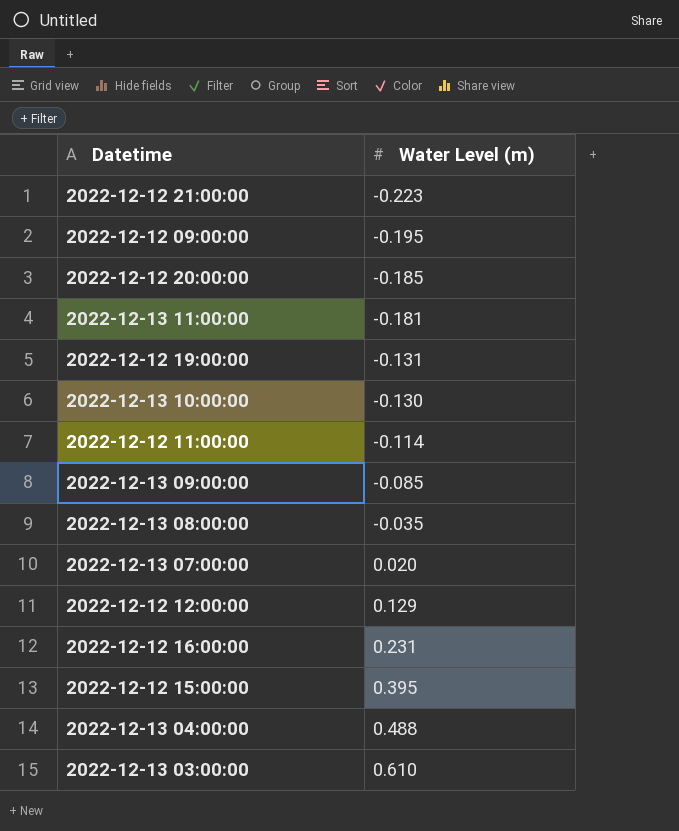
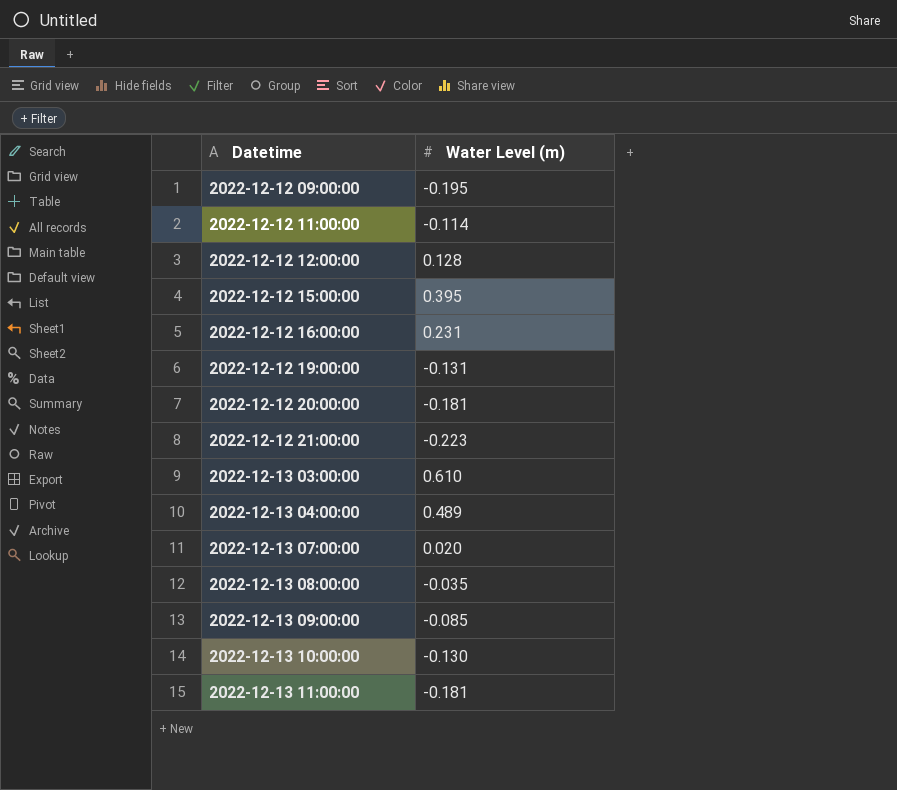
row order: Water Level (m) ascending -> Datetime ascending
2022-12-12 12:00:00 | Water Level (m): 0.129 -> 0.128
2022-12-12 20:00:00 | Water Level (m): -0.185 -> -0.181
2022-12-13 04:00:00 | Water Level (m): 0.488 -> 0.489

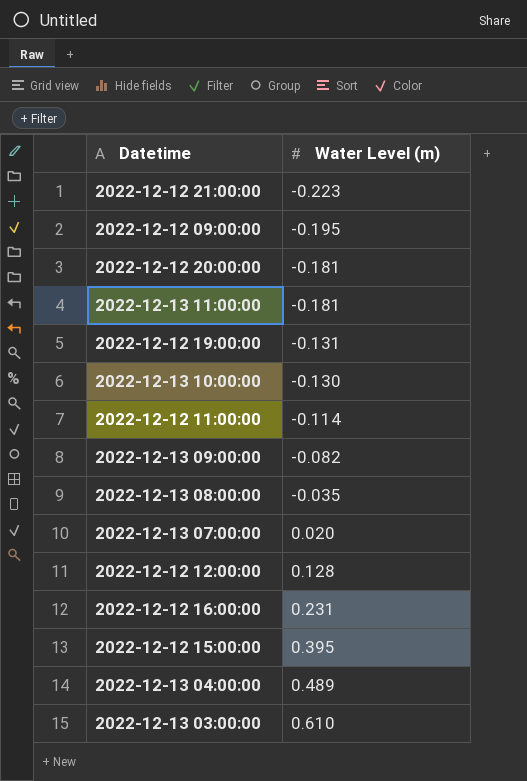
row order: Datetime ascending -> Water Level (m) ascending
2022-12-13 09:00:00 | Water Level (m): -0.085 -> -0.082

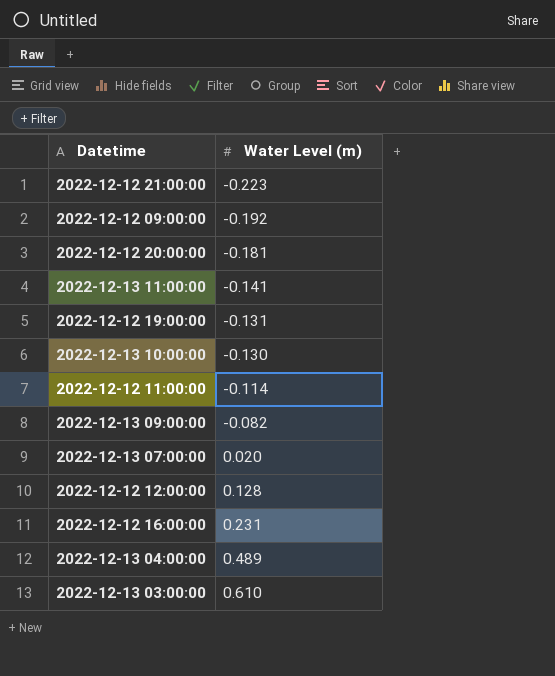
row 2022-12-13 08:00:00: -0.035 -> none
row 2022-12-12 15:00:00: 0.395 -> none
2022-12-12 09:00:00 | Water Level (m): -0.195 -> -0.192
2022-12-13 11:00:00 | Water Level (m): -0.181 -> -0.141

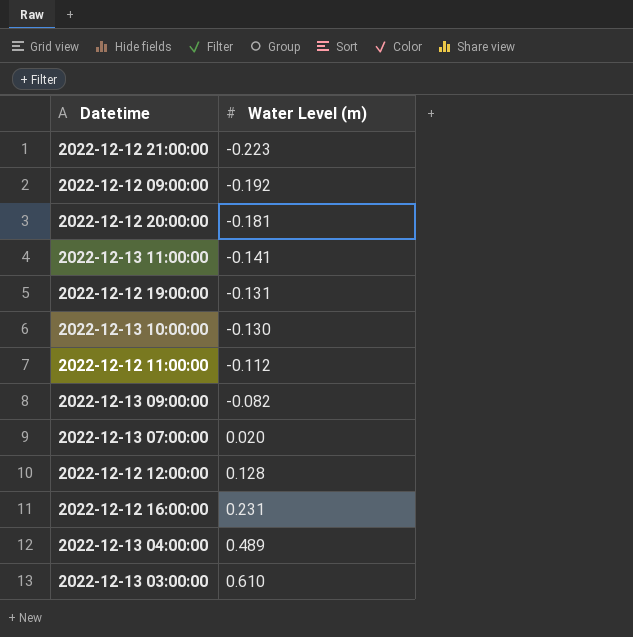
2022-12-12 11:00:00 | Water Level (m): -0.114 -> -0.112

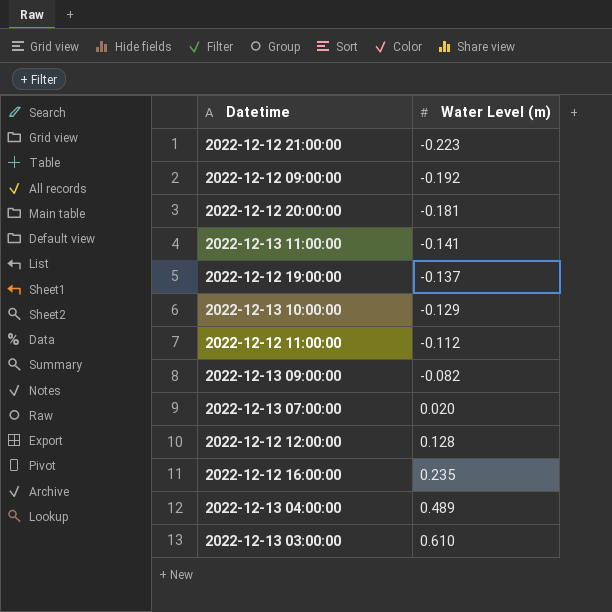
2022-12-12 19:00:00 | Water Level (m): -0.131 -> -0.137
2022-12-13 10:00:00 | Water Level (m): -0.130 -> -0.129
2022-12-12 16:00:00 | Water Level (m): 0.231 -> 0.235

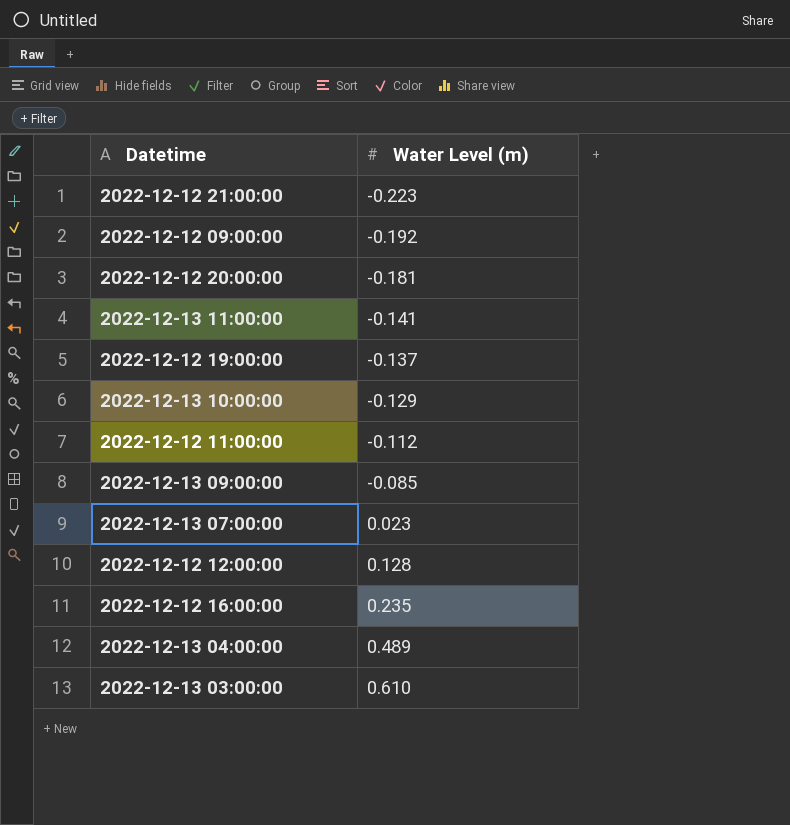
2022-12-13 09:00:00 | Water Level (m): -0.082 -> -0.085
2022-12-13 07:00:00 | Water Level (m): 0.020 -> 0.023

